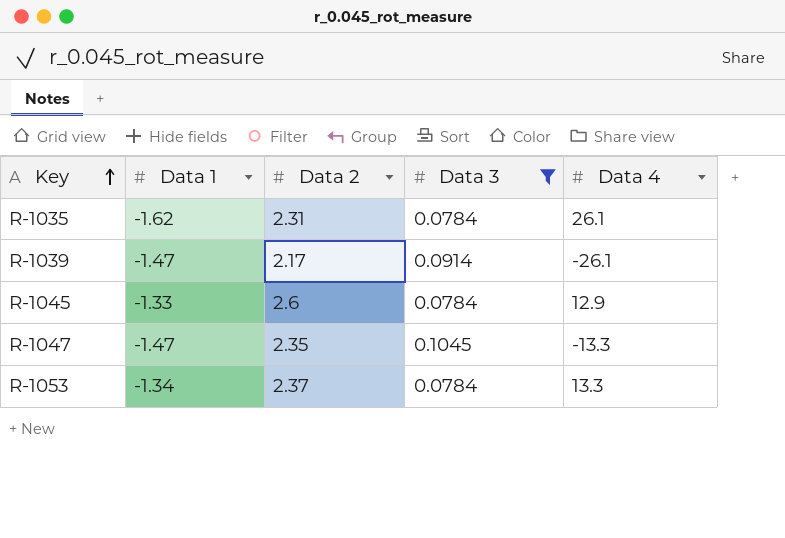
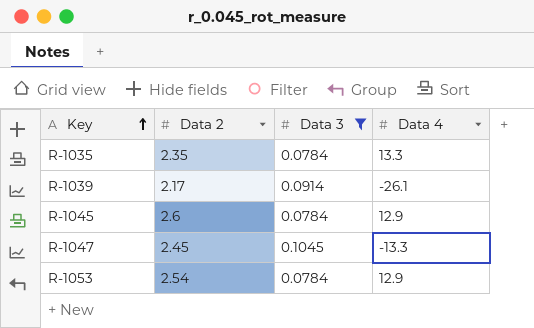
column Data 1 | position: 2 -> none
R-1035 | Data 2: 2.31 -> 2.35
R-1035 | Data 4: 26.1 -> 13.3
R-1047 | Data 2: 2.35 -> 2.45
R-1053 | Data 2: 2.37 -> 2.54
R-1053 | Data 4: 13.3 -> 12.9

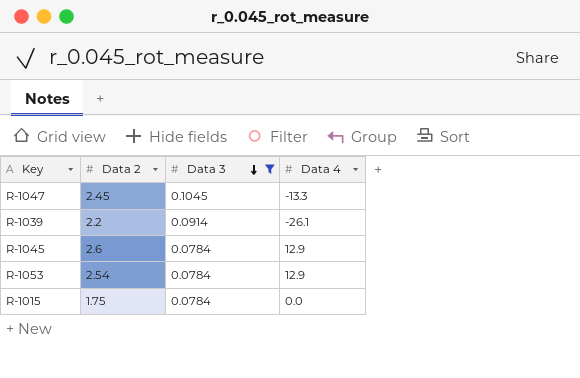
row order: Key ascending -> Data 3 descending
row R-1035: 2.35 | 0.0784 | 13.3 -> none
R-1039 | Data 2: 2.17 -> 2.2
row R-1015: none -> 1.75 | 0.0784 | 0.0

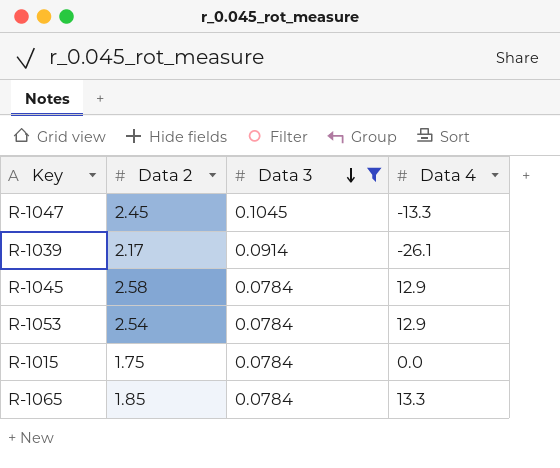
R-1039 | Data 2: 2.2 -> 2.17
R-1045 | Data 2: 2.6 -> 2.58
row R-1065: none -> 1.85 | 0.0784 | 13.3

